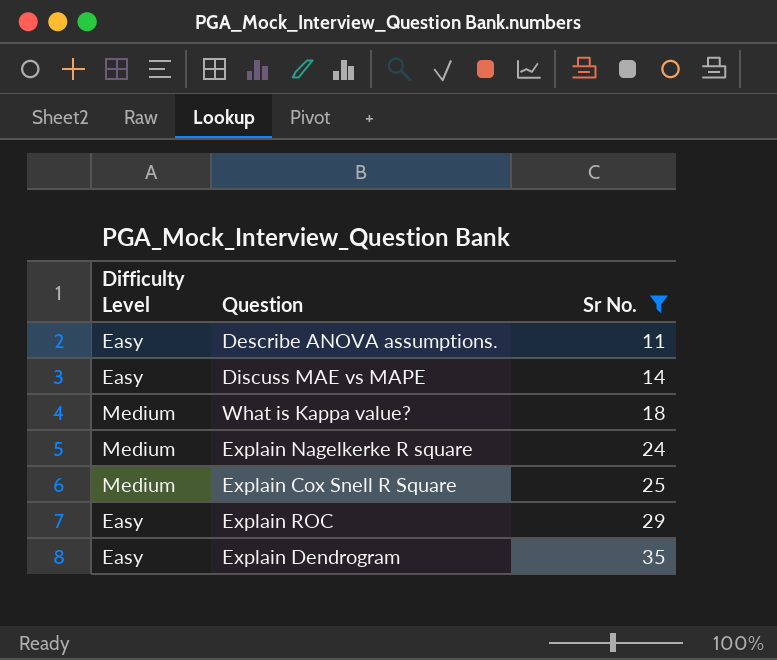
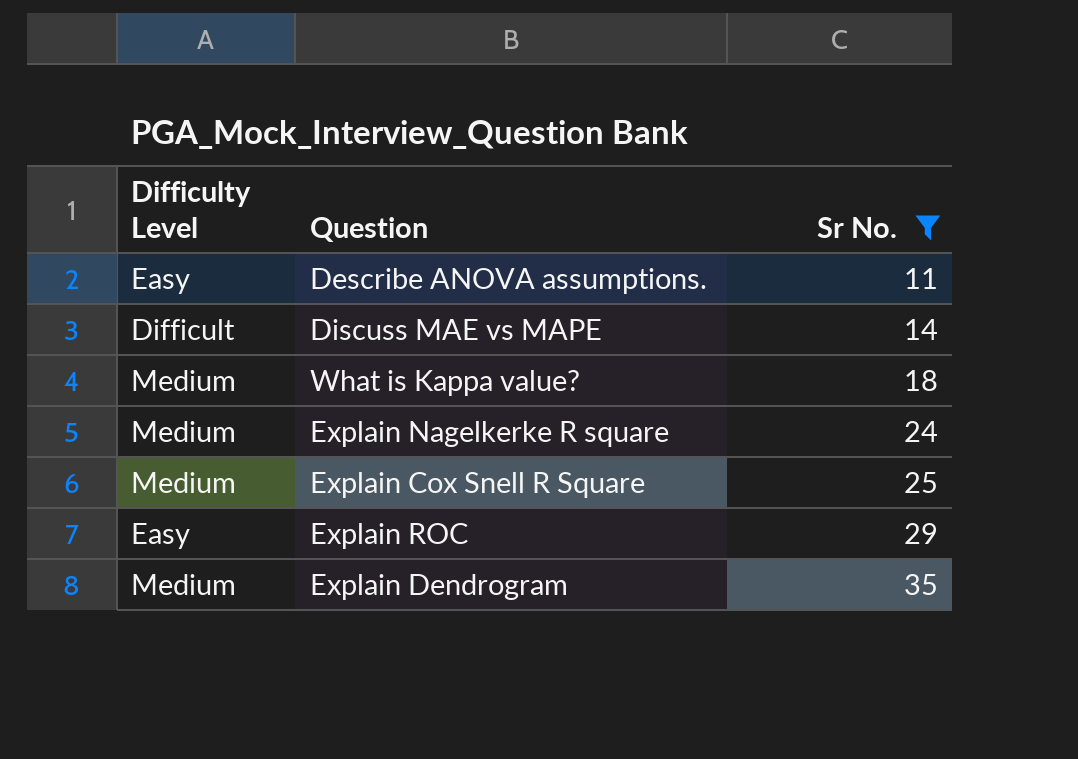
Discuss MAE vs MAPE | Difficulty Level: Easy -> Difficult
Explain Dendrogram | Difficulty Level: Easy -> Medium

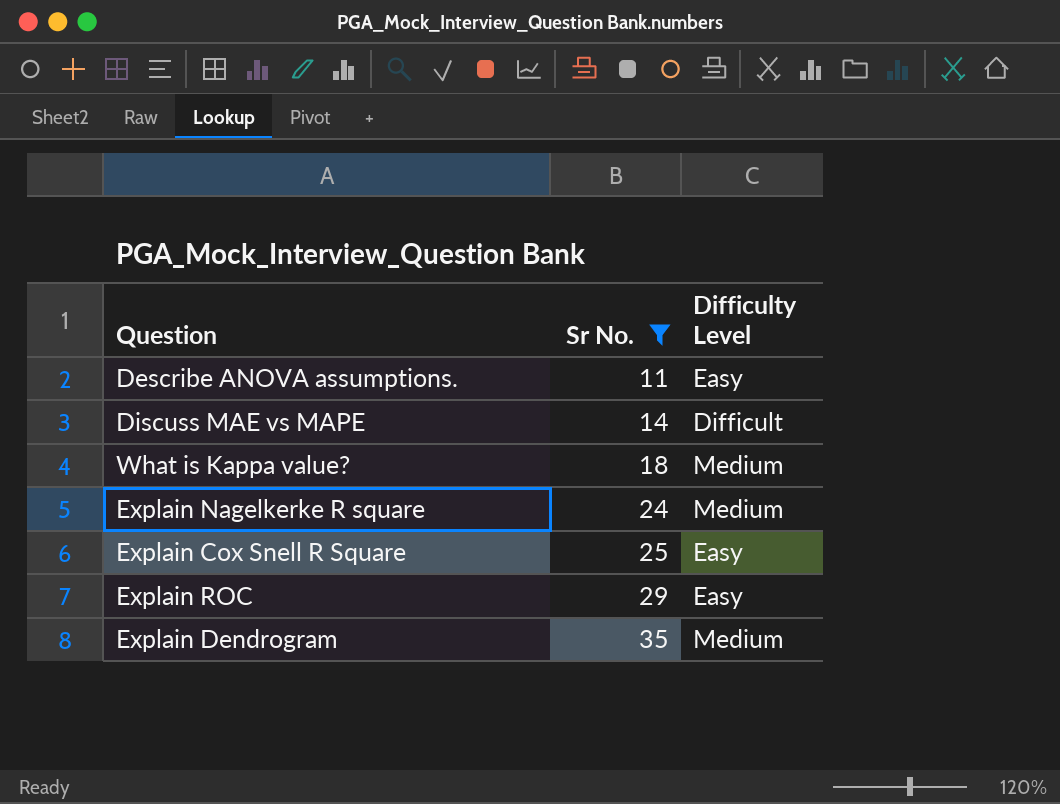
column Difficulty Level | position: 1 -> 3
Explain Cox Snell R Square | Difficulty Level: Medium -> Easy

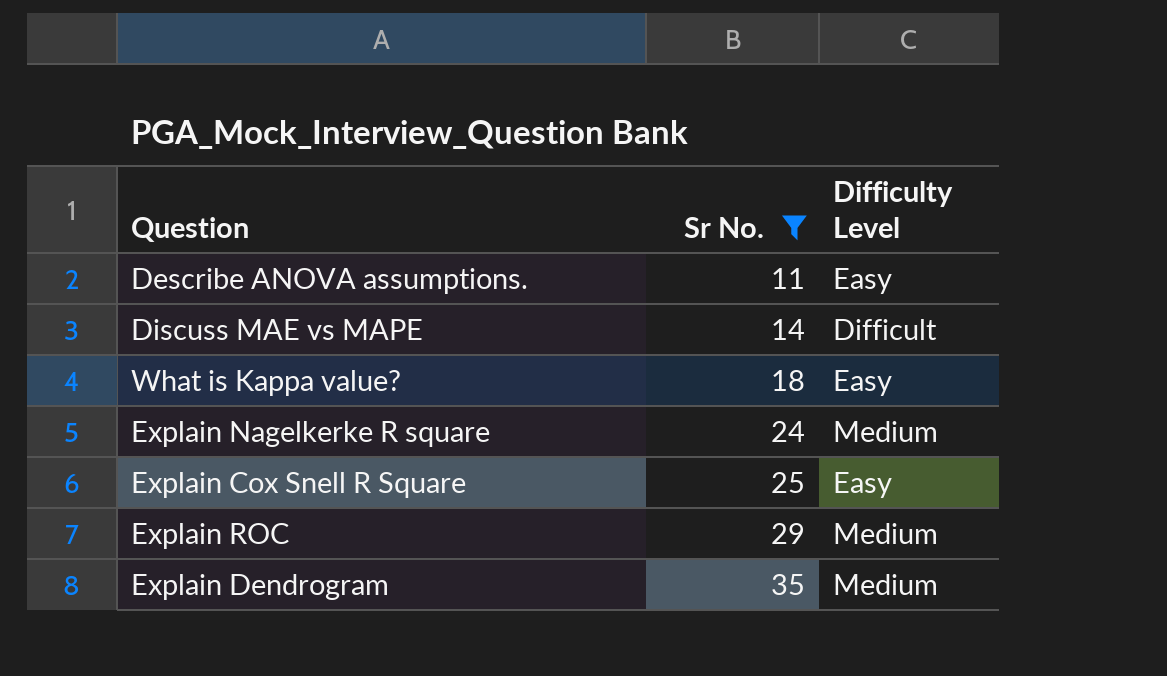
What is Kappa value? | Difficulty Level: Medium -> Easy
Explain ROC | Difficulty Level: Easy -> Medium

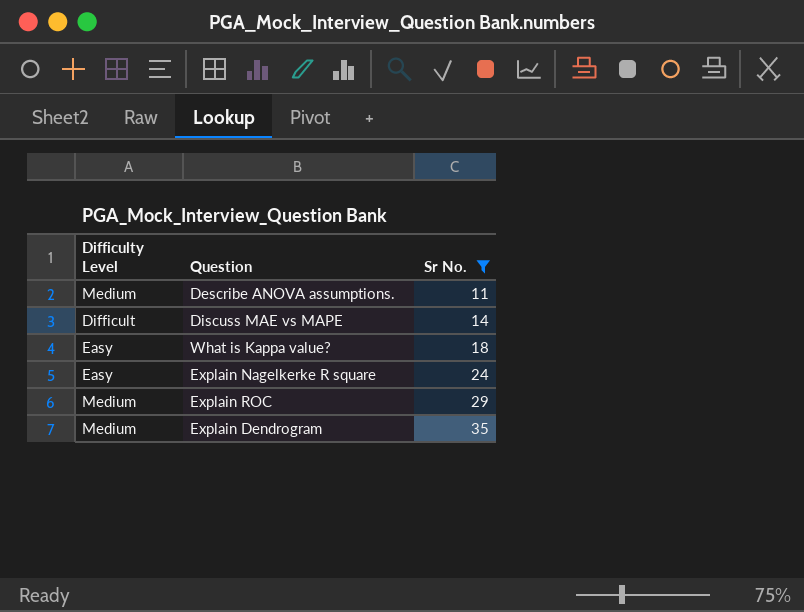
column Difficulty Level | position: 3 -> 1
row Explain Cox Snell R Square: 25 | Easy -> none
Describe ANOVA assumptions. | Difficulty Level: Easy -> Medium
Explain Nagelkerke R square | Difficulty Level: Medium -> Easy

